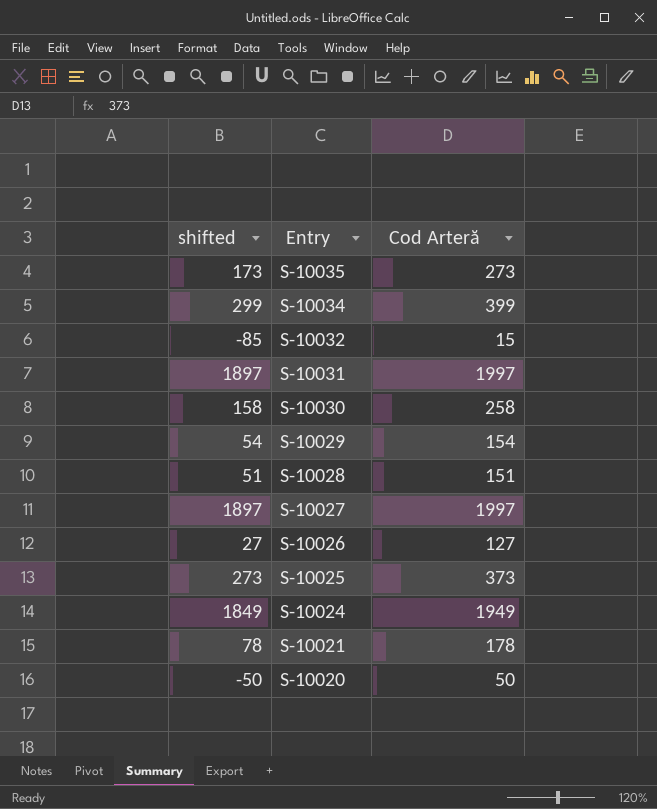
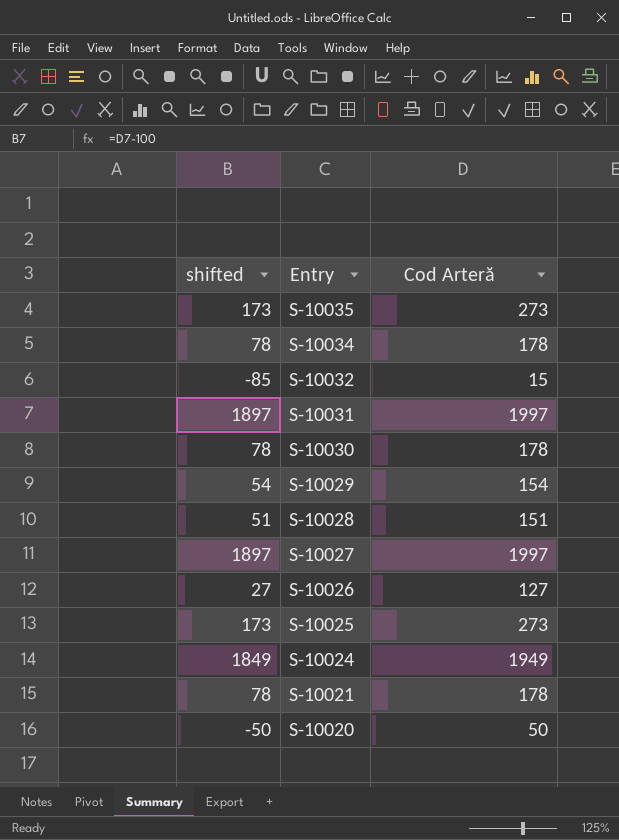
S-10034 | shifted: 299 -> 78
S-10034 | Cod Arteră: 399 -> 178
S-10030 | shifted: 158 -> 78
S-10030 | Cod Arteră: 258 -> 178
S-10025 | shifted: 273 -> 173
S-10025 | Cod Arteră: 373 -> 273

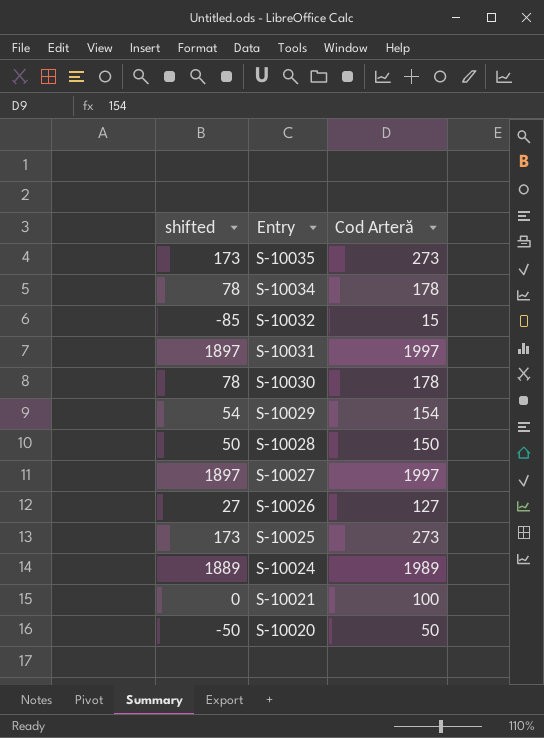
S-10028 | shifted: 51 -> 50
S-10028 | Cod Arteră: 151 -> 150
S-10024 | shifted: 1849 -> 1889
S-10024 | Cod Arteră: 1949 -> 1989
S-10021 | shifted: 78 -> 0
S-10021 | Cod Arteră: 178 -> 100

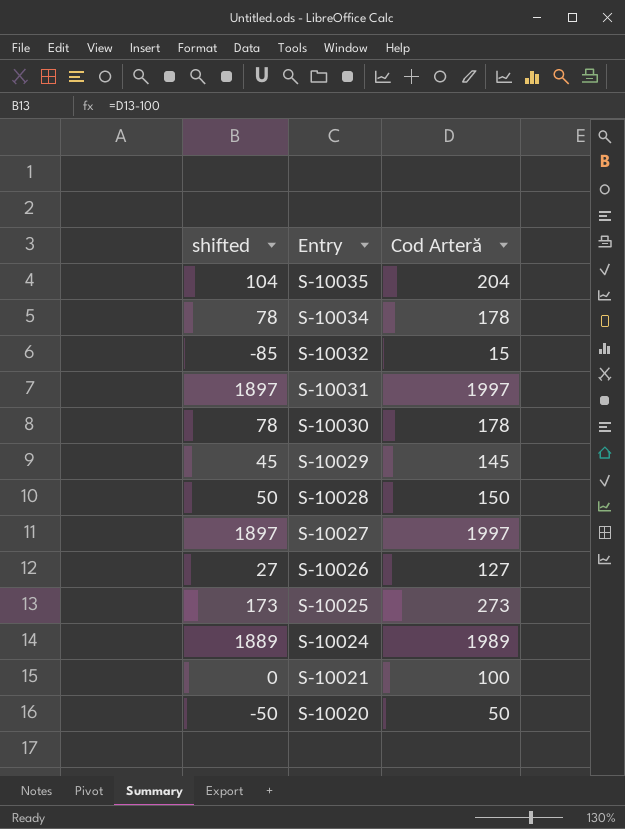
S-10035 | shifted: 173 -> 104
S-10035 | Cod Arteră: 273 -> 204
S-10029 | shifted: 54 -> 45
S-10029 | Cod Arteră: 154 -> 145

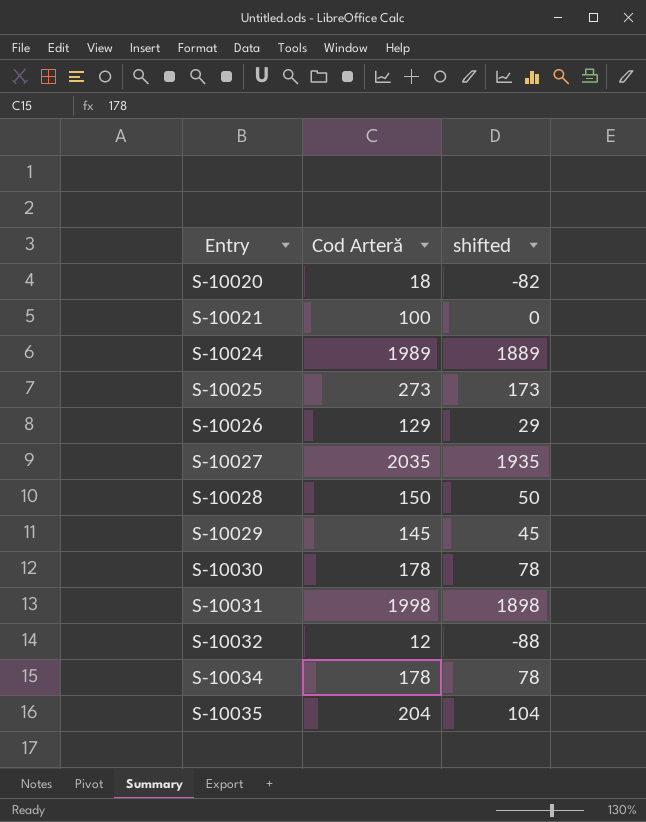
row order: Entry descending -> Entry ascending
column shifted | position: 1 -> 3
S-10020 | Cod Arteră: 50 -> 18
S-10020 | shifted: -50 -> -82
S-10026 | Cod Arteră: 127 -> 129
S-10026 | shifted: 27 -> 29
S-10027 | Cod Arteră: 1997 -> 2035
S-10027 | shifted: 1897 -> 1935
S-10031 | Cod Arteră: 1997 -> 1998
S-10031 | shifted: 1897 -> 1898
S-10032 | Cod Arteră: 15 -> 12
S-10032 | shifted: -85 -> -88

